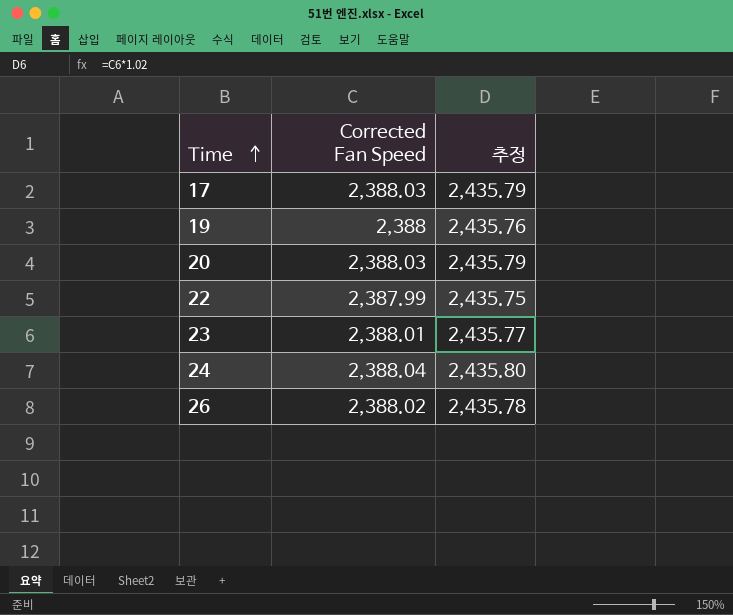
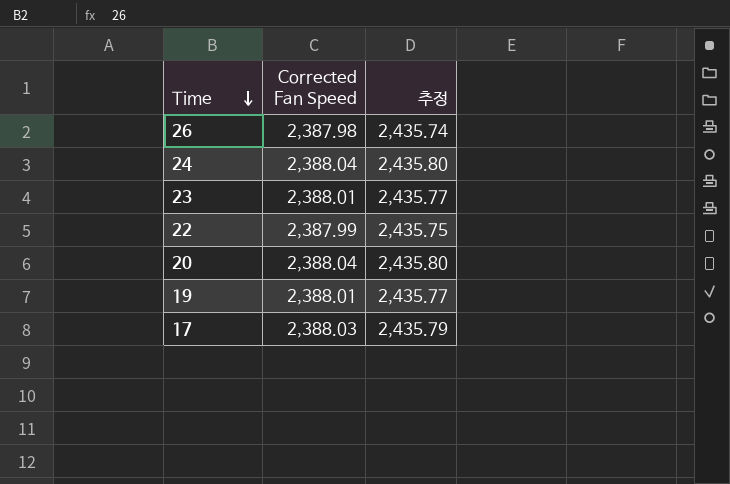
row order: Time ascending -> Time descending
26 | Corrected Fan Speed: 2,388.02 -> 2,387.98
26 | 추정: 2,435.78 -> 2,435.74
20 | Corrected Fan Speed: 2,388.03 -> 2,388.04
20 | 추정: 2,435.79 -> 2,435.80
19 | Corrected Fan Speed: 2,388 -> 2,388.01
19 | 추정: 2,435.76 -> 2,435.77

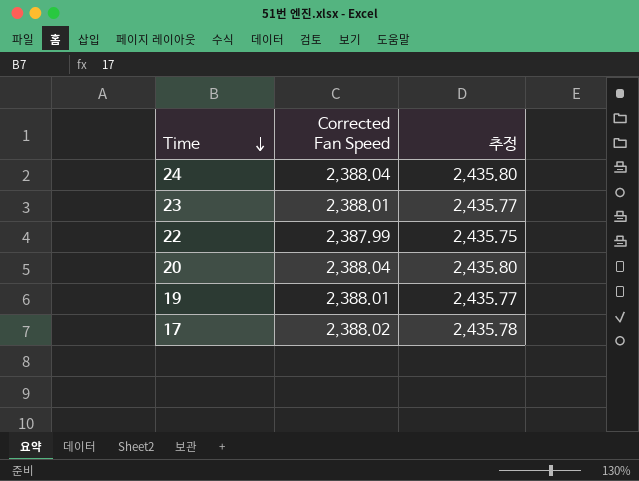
row 26: 2,387.98 | 2,435.74 -> none
17 | Corrected Fan Speed: 2,388.03 -> 2,388.02
17 | 추정: 2,435.79 -> 2,435.78

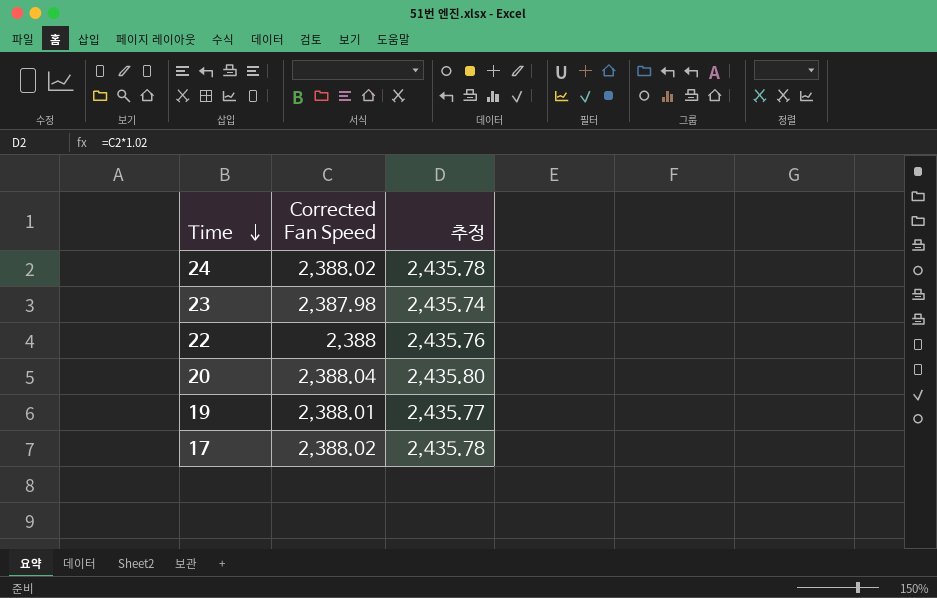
24 | Corrected Fan Speed: 2,388.04 -> 2,388.02
24 | 추정: 2,435.80 -> 2,435.78
23 | Corrected Fan Speed: 2,388.01 -> 2,387.98
23 | 추정: 2,435.77 -> 2,435.74
22 | Corrected Fan Speed: 2,387.99 -> 2,388
22 | 추정: 2,435.75 -> 2,435.76

